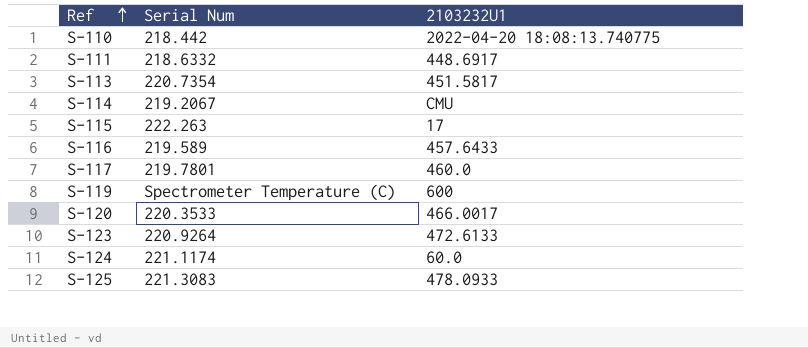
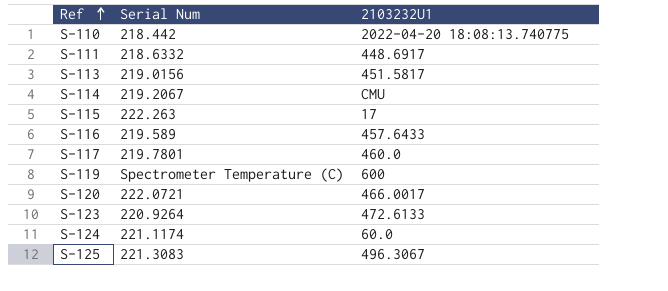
S-113 | Serial Num: 220.7354 -> 219.0156
S-120 | Serial Num: 220.3533 -> 222.0721
S-125 | 2103232U1: 478.0933 -> 496.3067

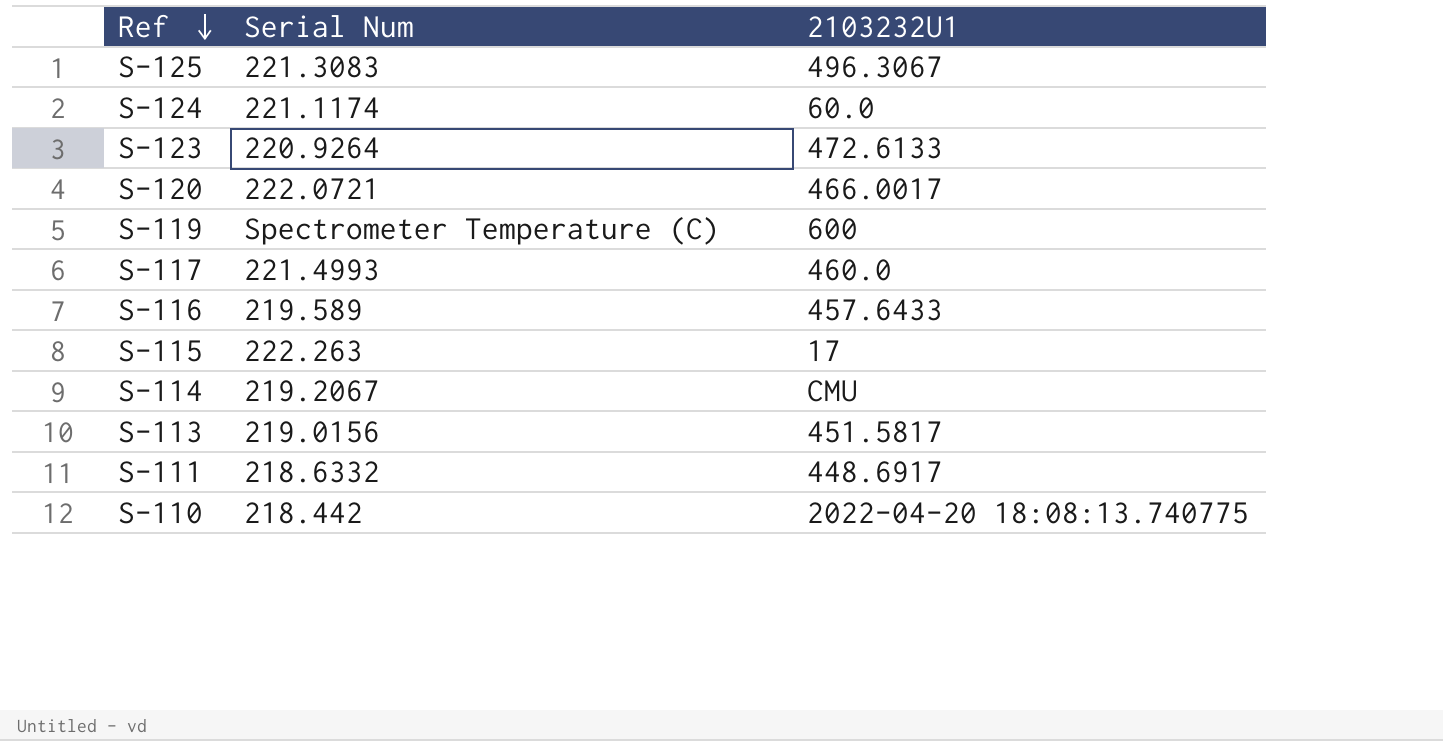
row order: Ref ascending -> Ref descending
S-117 | Serial Num: 219.7801 -> 221.4993

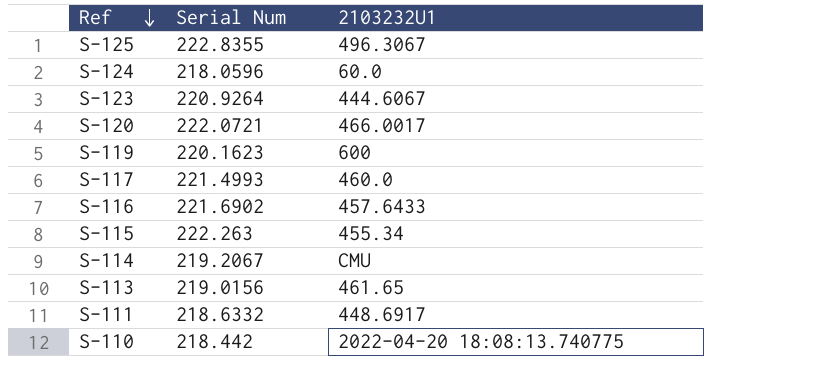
S-125 | Serial Num: 221.3083 -> 222.8355
S-124 | Serial Num: 221.1174 -> 218.0596
S-123 | 2103232U1: 472.6133 -> 444.6067
S-119 | Serial Num: Spectrometer Temperature (C) -> 220.1623
S-116 | Serial Num: 219.589 -> 221.6902
S-115 | 2103232U1: 17 -> 455.34
S-113 | 2103232U1: 451.5817 -> 461.65

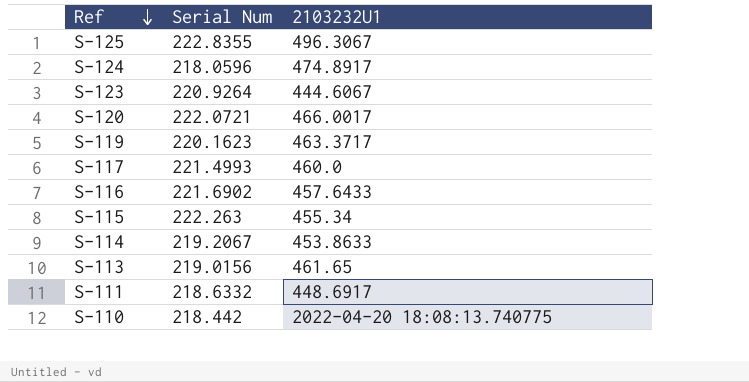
S-124 | 2103232U1: 60.0 -> 474.8917
S-119 | 2103232U1: 600 -> 463.3717
S-114 | 2103232U1: CMU -> 453.8633

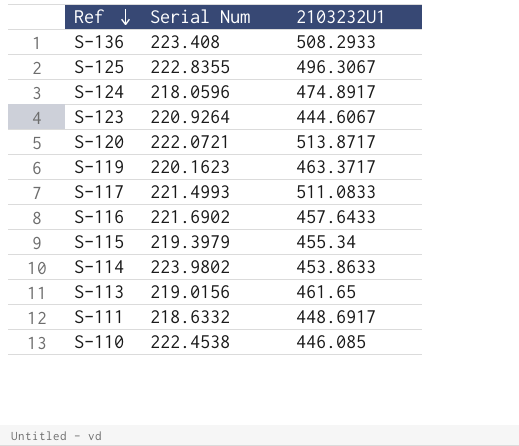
row S-136: none -> 223.408 | 508.2933
S-120 | 2103232U1: 466.0017 -> 513.8717
S-117 | 2103232U1: 460.0 -> 511.0833
S-115 | Serial Num: 222.263 -> 219.3979
S-114 | Serial Num: 219.2067 -> 223.9802
S-110 | Serial Num: 218.442 -> 222.4538
S-110 | 2103232U1: 2022-04-20 18:08:13.740775 -> 446.085

